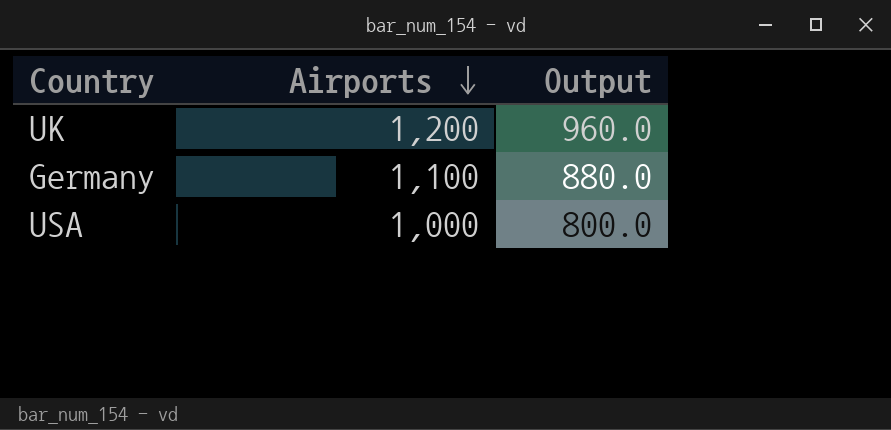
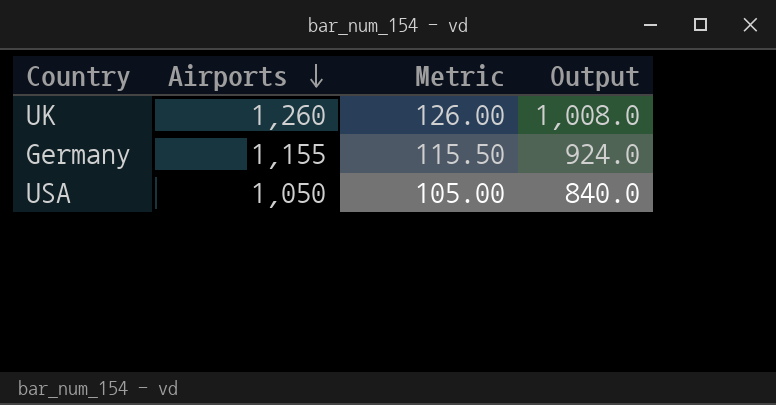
column Metric | formula: none -> [Airports] * 0.1
UK | Airports: 1,200 -> 1,260
UK | Output: 960.0 -> 1,008.0
Germany | Airports: 1,100 -> 1,155
Germany | Output: 880.0 -> 924.0
USA | Airports: 1,000 -> 1,050
USA | Output: 800.0 -> 840.0

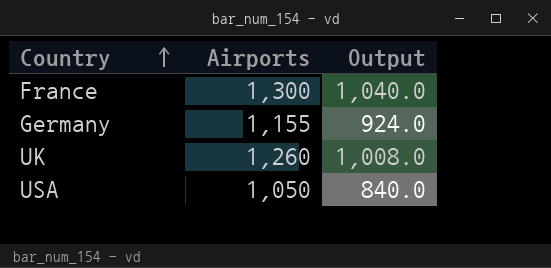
row order: Airports descending -> Country ascending
column Metric | formula: [Airports] * 0.1 -> none
row France: none -> 1,300 | 1,040.0

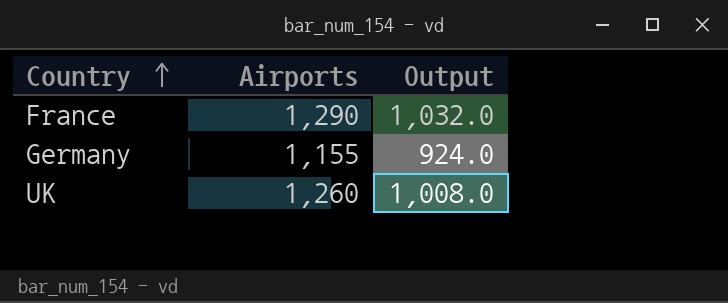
row USA: 1,050 | 840.0 -> none
France | Airports: 1,300 -> 1,290
France | Output: 1,040.0 -> 1,032.0

